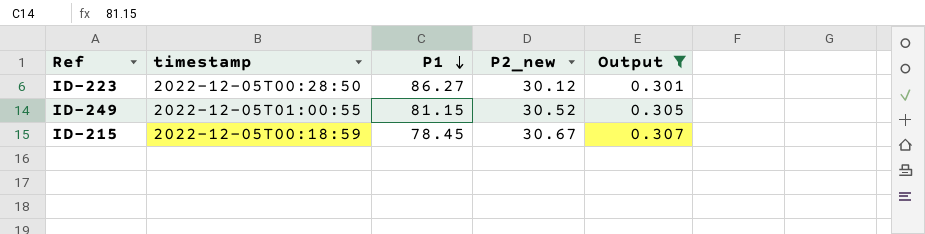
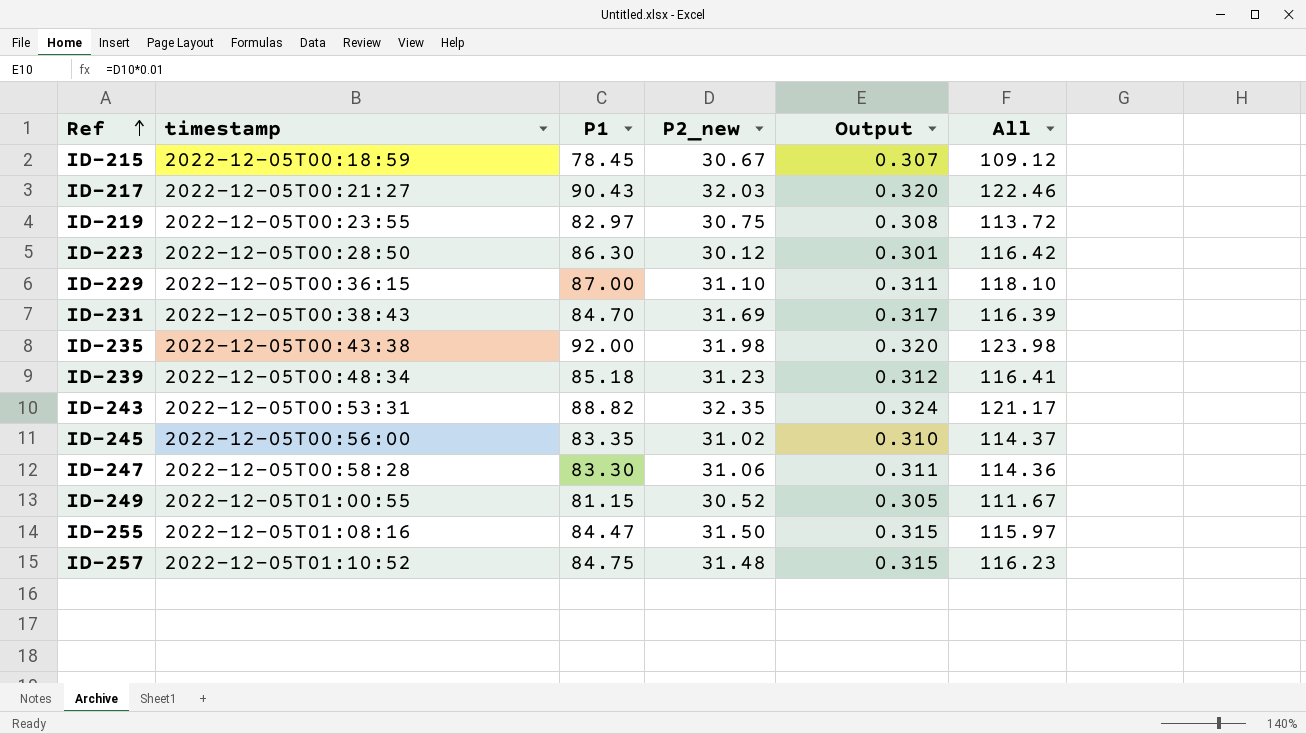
filter: Output <= 0.307 -> none
row order: P1 descending -> Ref ascending
column All | formula: none -> [P1] + [P2_new]
ID-223 | P1: 86.27 -> 86.30

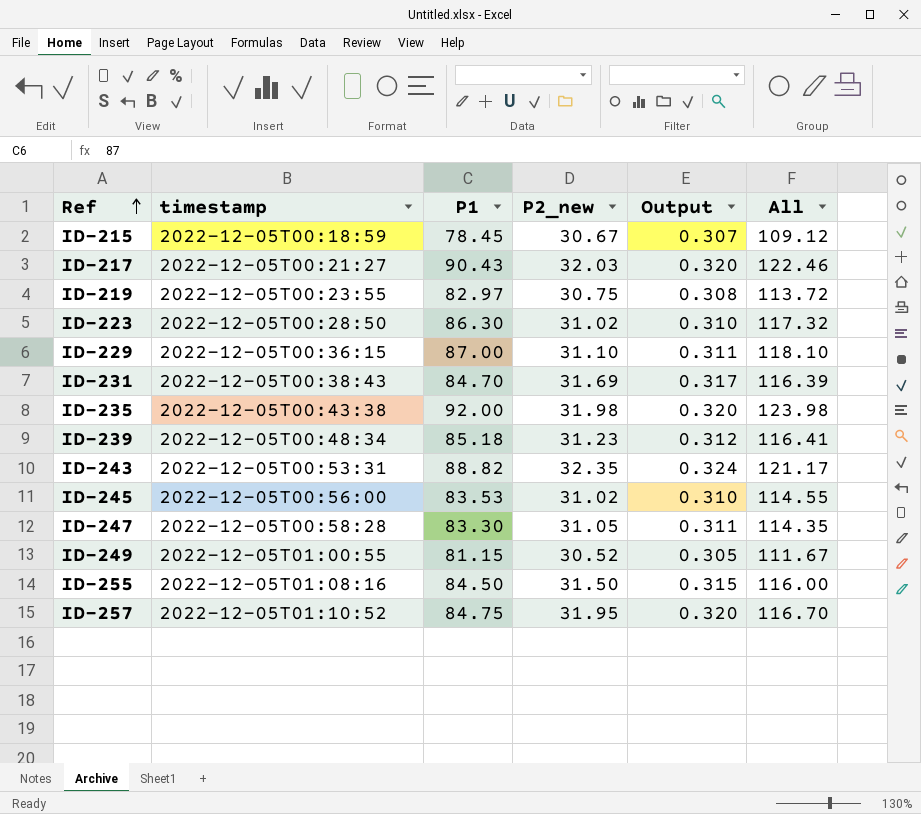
ID-223 | P2_new: 30.12 -> 31.02
ID-223 | Output: 0.301 -> 0.310
ID-223 | All: 116.42 -> 117.32
ID-245 | P1: 83.35 -> 83.53
ID-245 | All: 114.37 -> 114.55
ID-247 | P2_new: 31.06 -> 31.05
ID-247 | All: 114.36 -> 114.35
ID-255 | P1: 84.47 -> 84.50
ID-255 | All: 115.97 -> 116.00
ID-257 | P2_new: 31.48 -> 31.95
ID-257 | Output: 0.315 -> 0.320
ID-257 | All: 116.23 -> 116.70

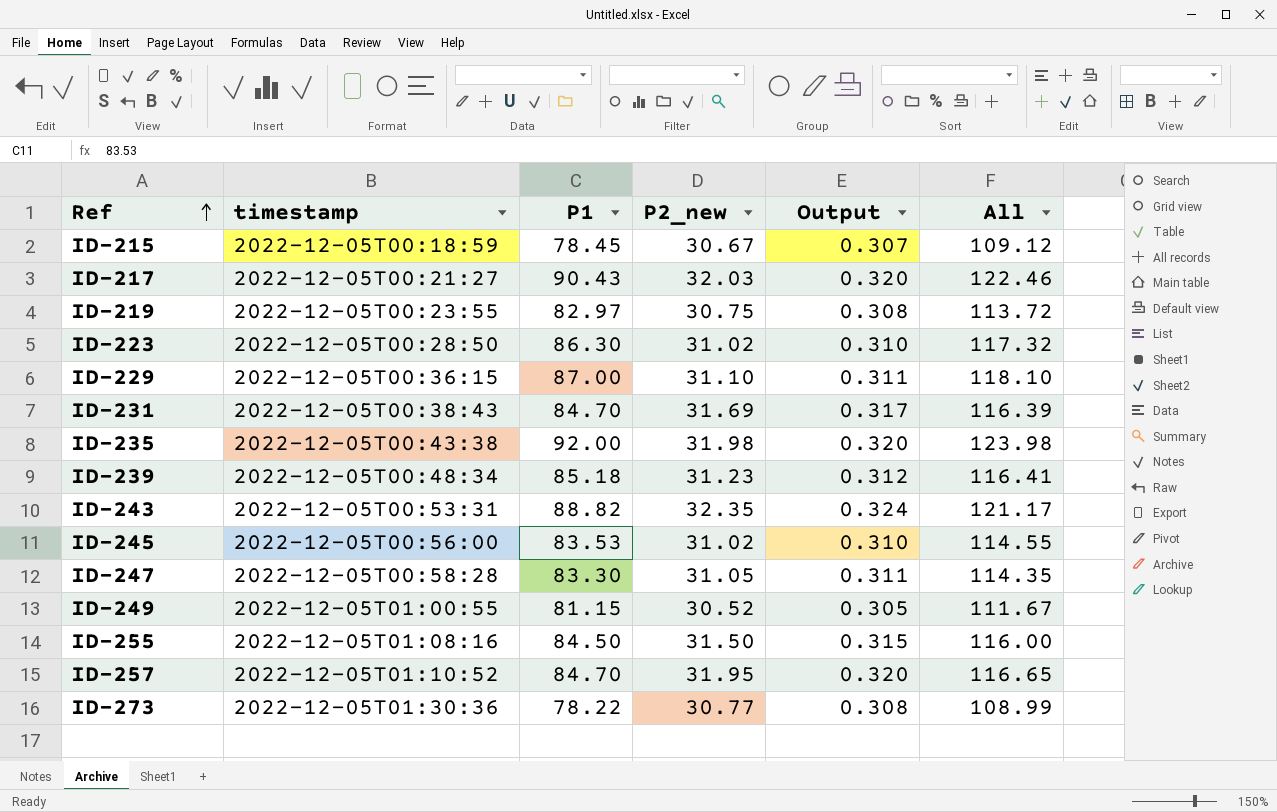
ID-257 | P1: 84.75 -> 84.70
ID-257 | All: 116.70 -> 116.65
row ID-273: none -> 2022-12-05T01:30:36 | 78.22 | 30.77 | 0.308 | 108.99

